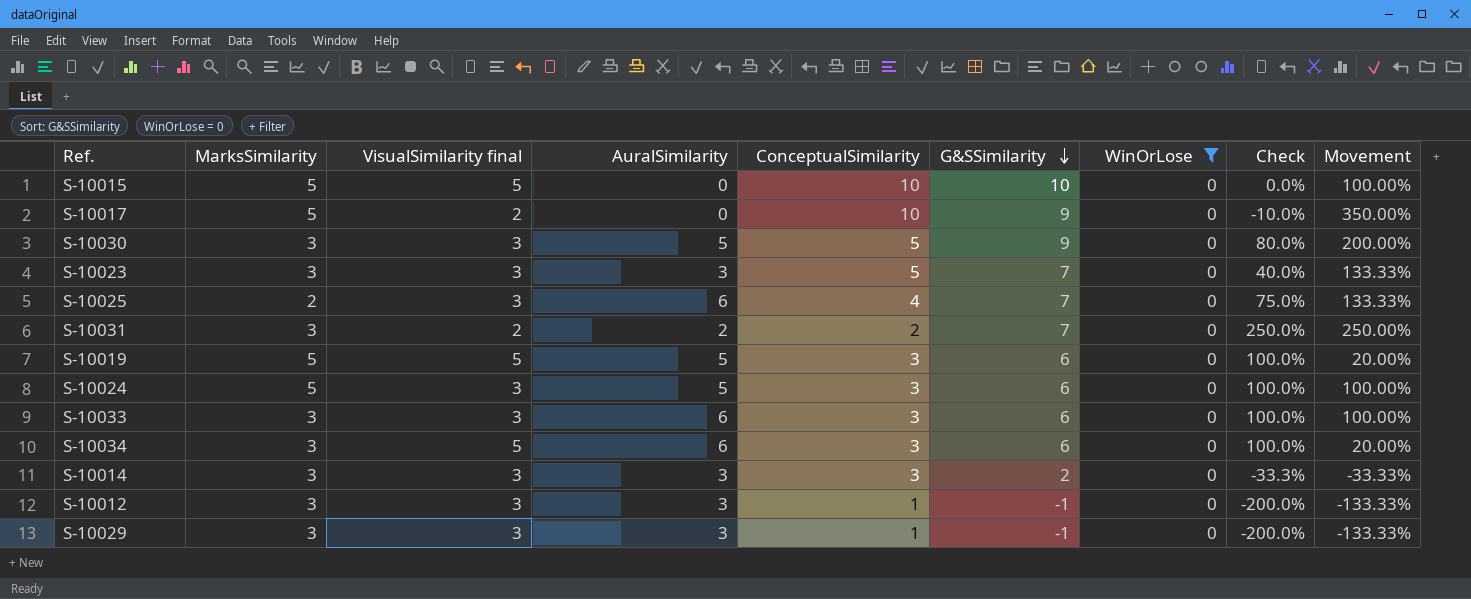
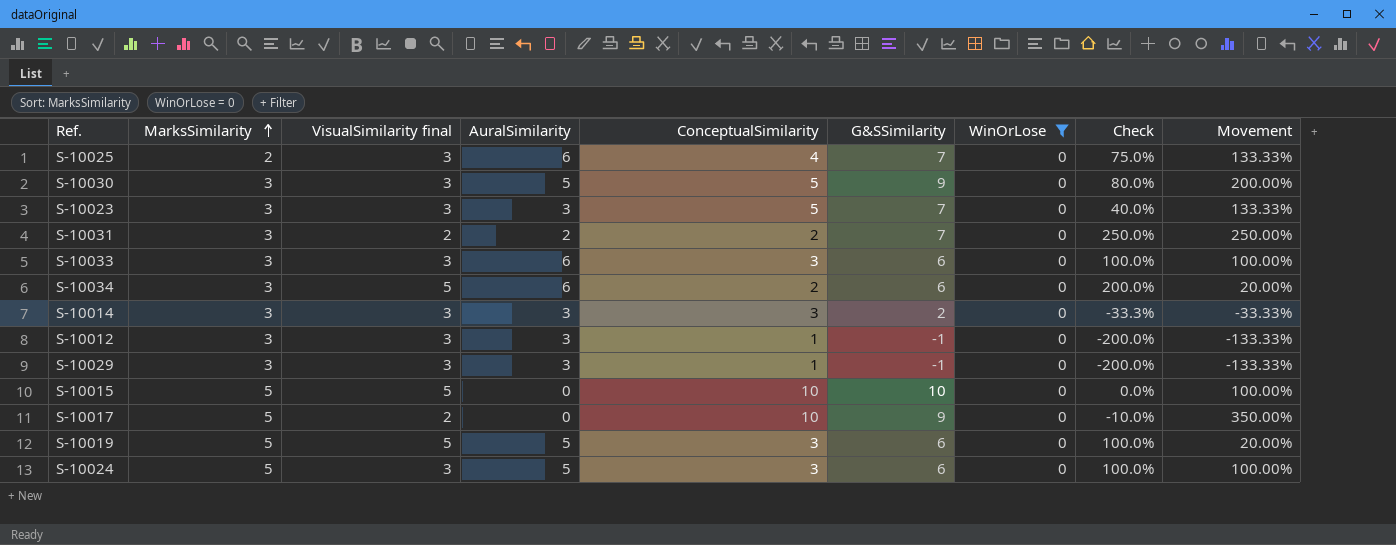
row order: G&SSimilarity descending -> MarksSimilarity ascending
S-10034 | ConceptualSimilarity: 3 -> 2
S-10034 | Check: 100.0% -> 200.0%

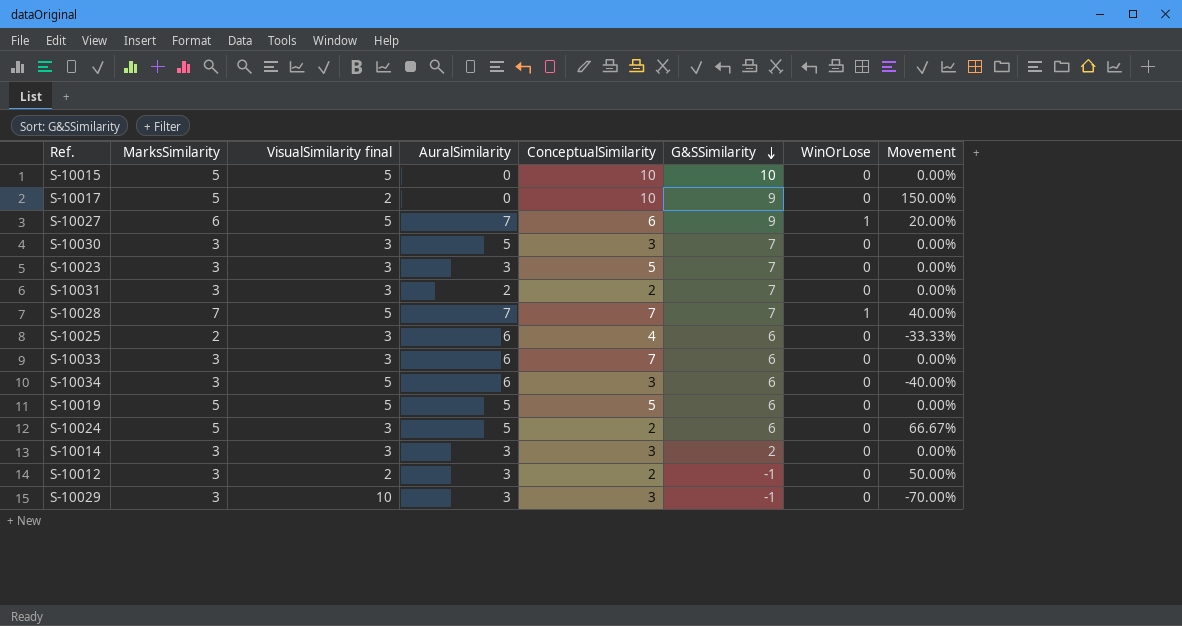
filter: WinOrLose = 0 -> none
row order: MarksSimilarity ascending -> G&SSimilarity descending
column Check | formula: ([G&SSimilarity] - [ConceptualSimilarity]) / [ConceptualSimilarity] -> none
column Movement | formula: ([G&SSimilarity] - [VisualSimilarity final]) / [VisualSimilarity final] -> ([MarksSimilarity] - [VisualSimilarity final]) / [VisualSimilarity final]
S-10030 | ConceptualSimilarity: 5 -> 3
S-10030 | G&SSimilarity: 9 -> 7
S-10031 | VisualSimilarity final: 2 -> 3
S-10025 | G&SSimilarity: 7 -> 6
S-10033 | ConceptualSimilarity: 3 -> 7
S-10034 | ConceptualSimilarity: 2 -> 3
S-10019 | ConceptualSimilarity: 3 -> 5
S-10024 | ConceptualSimilarity: 3 -> 2
S-10012 | VisualSimilarity final: 3 -> 2
S-10012 | ConceptualSimilarity: 1 -> 2
S-10029 | VisualSimilarity final: 3 -> 10
S-10029 | ConceptualSimilarity: 1 -> 3

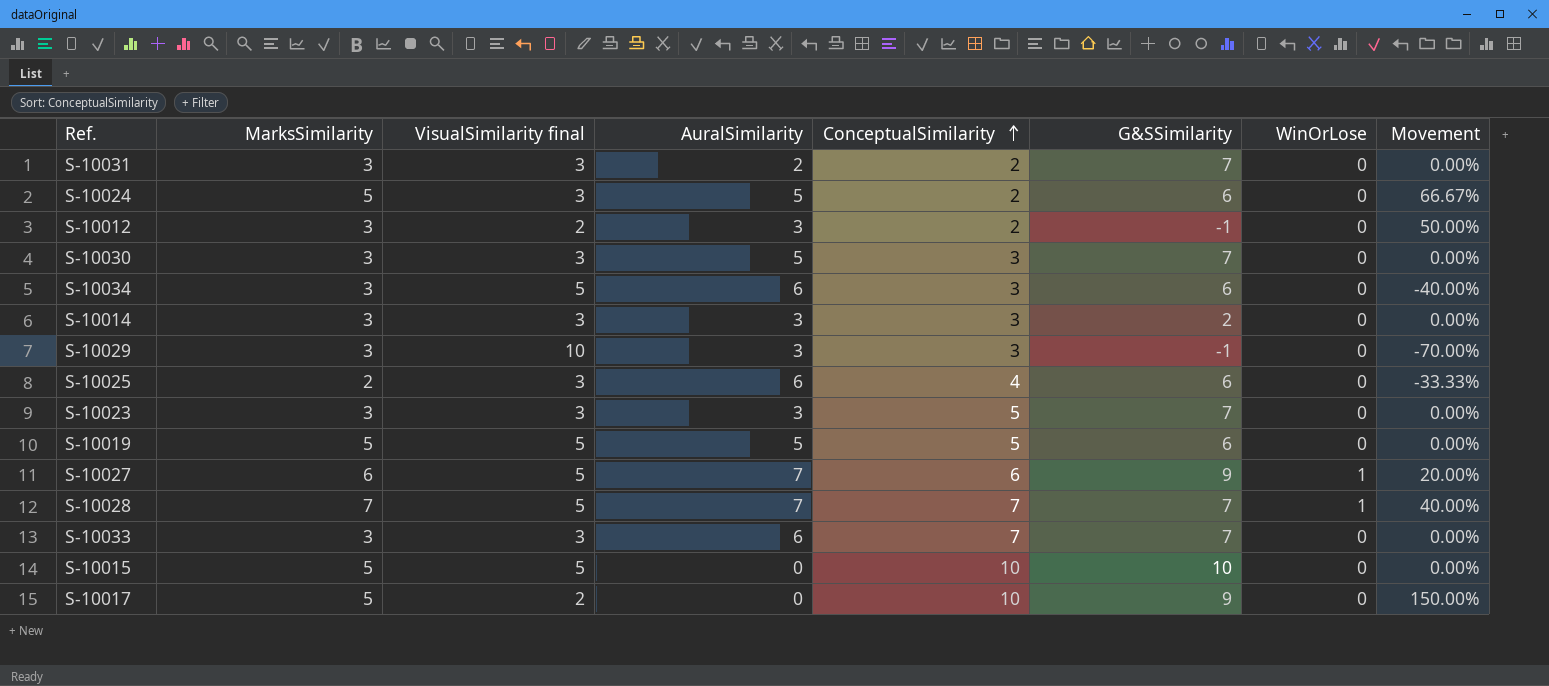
row order: G&SSimilarity descending -> ConceptualSimilarity ascending
S-10033 | G&SSimilarity: 6 -> 7

